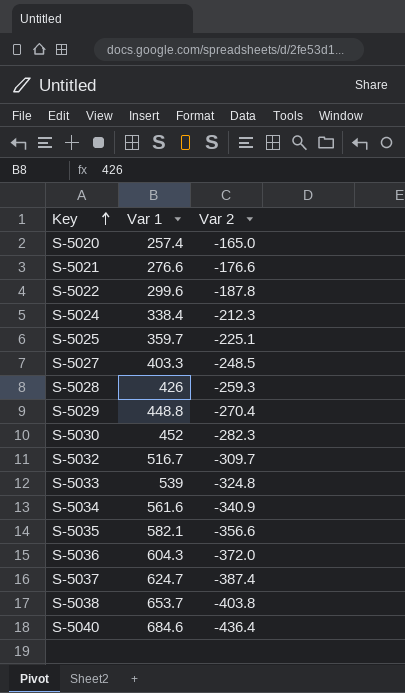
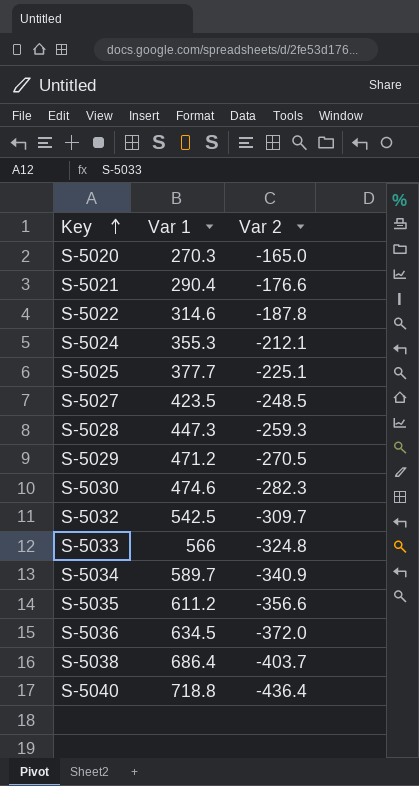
row S-5037: 624.7 | -387.4 -> none
S-5020 | Var 1: 257.4 -> 270.3
S-5021 | Var 1: 276.6 -> 290.4
S-5022 | Var 1: 299.6 -> 314.6
S-5024 | Var 1: 338.4 -> 355.3
S-5024 | Var 2: -212.3 -> -212.1
S-5025 | Var 1: 359.7 -> 377.7
S-5027 | Var 1: 403.3 -> 423.5
S-5028 | Var 1: 426 -> 447.3
S-5029 | Var 1: 448.8 -> 471.2
S-5029 | Var 2: -270.4 -> -270.5
S-5030 | Var 1: 452 -> 474.6
S-5032 | Var 1: 516.7 -> 542.5
S-5033 | Var 1: 539 -> 566
S-5034 | Var 1: 561.6 -> 589.7
S-5035 | Var 1: 582.1 -> 611.2
S-5036 | Var 1: 604.3 -> 634.5
S-5038 | Var 1: 653.7 -> 686.4
S-5038 | Var 2: -403.8 -> -403.7
S-5040 | Var 1: 684.6 -> 718.8

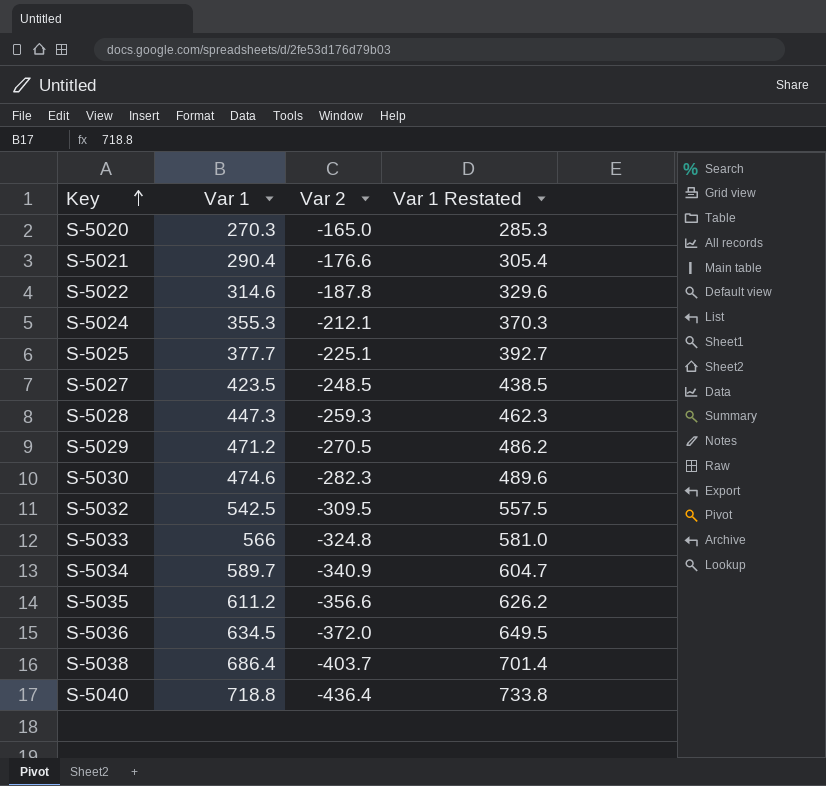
column Var 1 Restated | formula: none -> [Var 1] + 15
S-5032 | Var 2: -309.7 -> -309.5

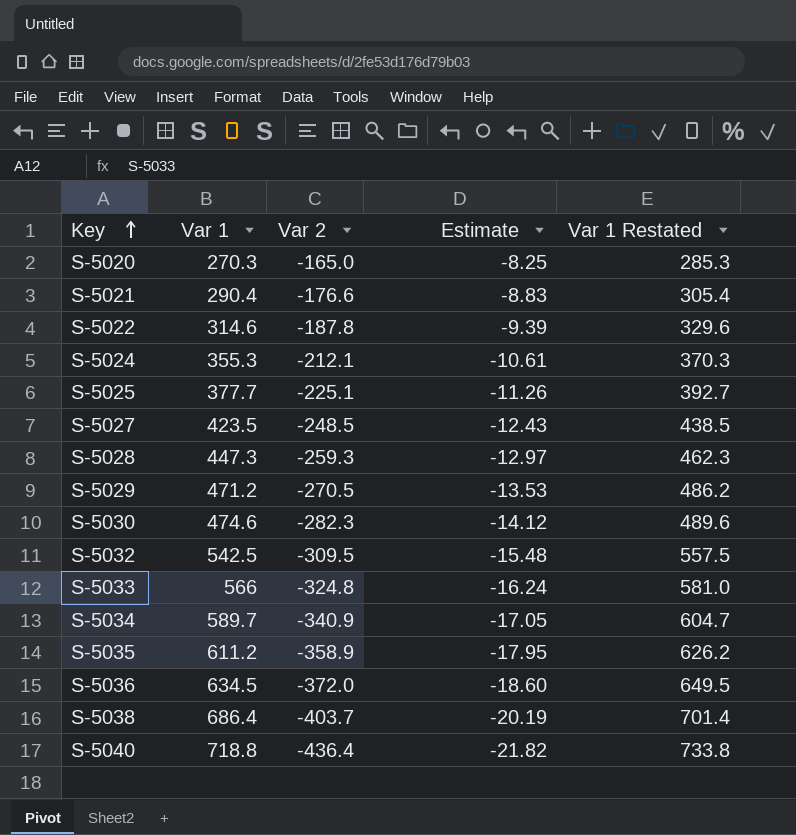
column Estimate | formula: none -> [Var 2] * 0.05
S-5035 | Var 2: -356.6 -> -358.9

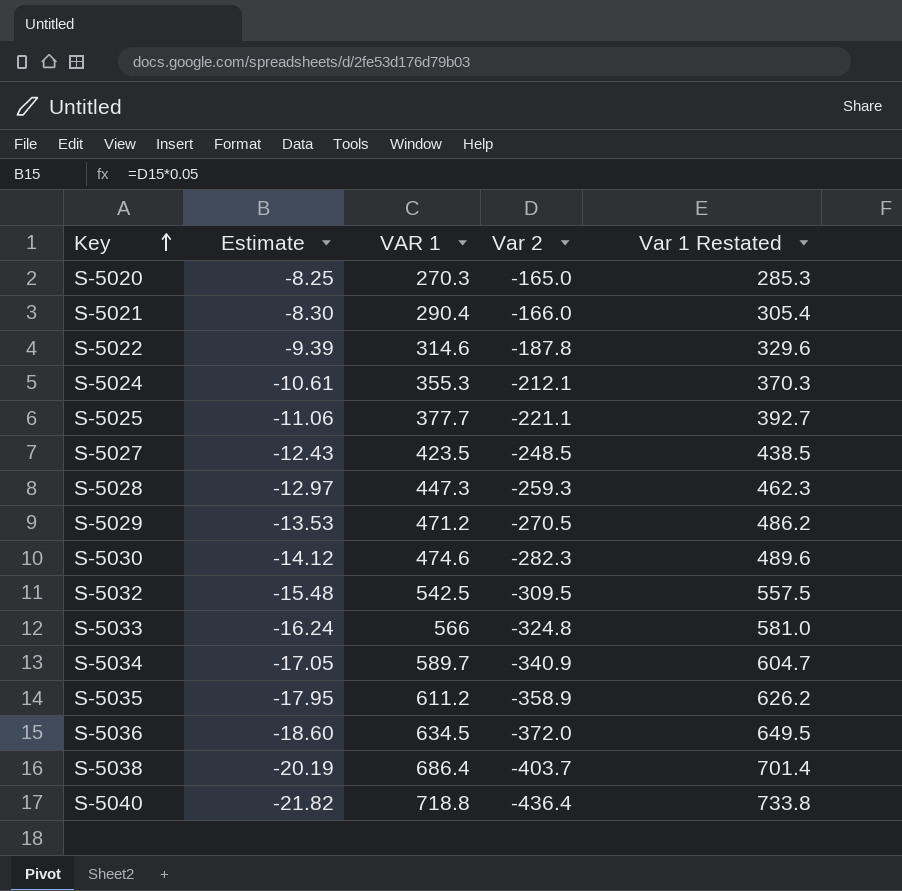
column Estimate | position: 4 -> 2
column name: Var 1 -> VAR 1
S-5021 | Estimate: -8.83 -> -8.30
S-5021 | Var 2: -176.6 -> -166.0
S-5025 | Estimate: -11.26 -> -11.06
S-5025 | Var 2: -225.1 -> -221.1

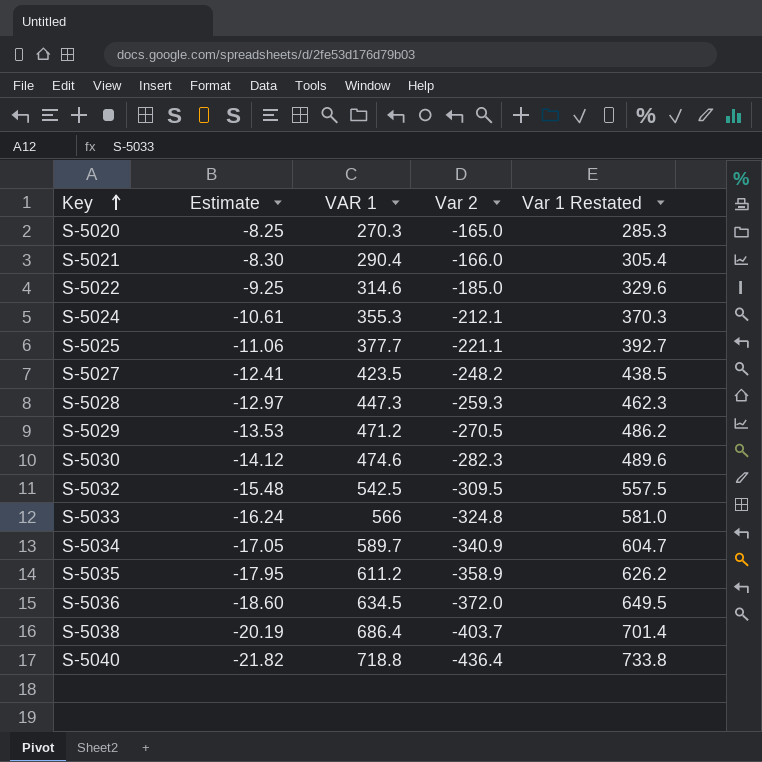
S-5022 | Estimate: -9.39 -> -9.25
S-5022 | Var 2: -187.8 -> -185.0
S-5027 | Estimate: -12.43 -> -12.41
S-5027 | Var 2: -248.5 -> -248.2

